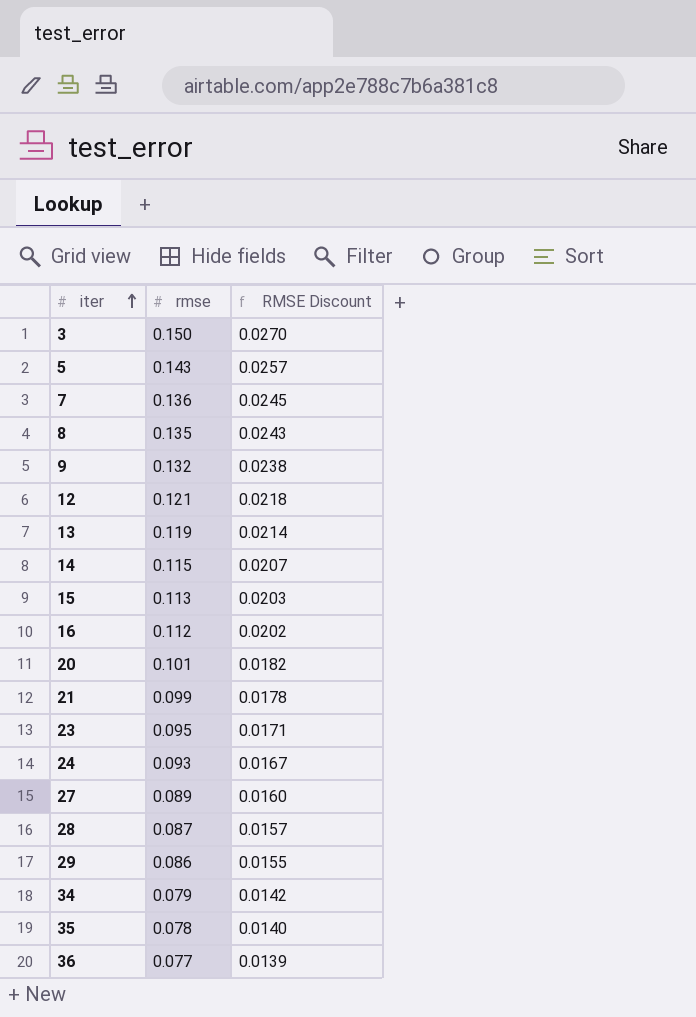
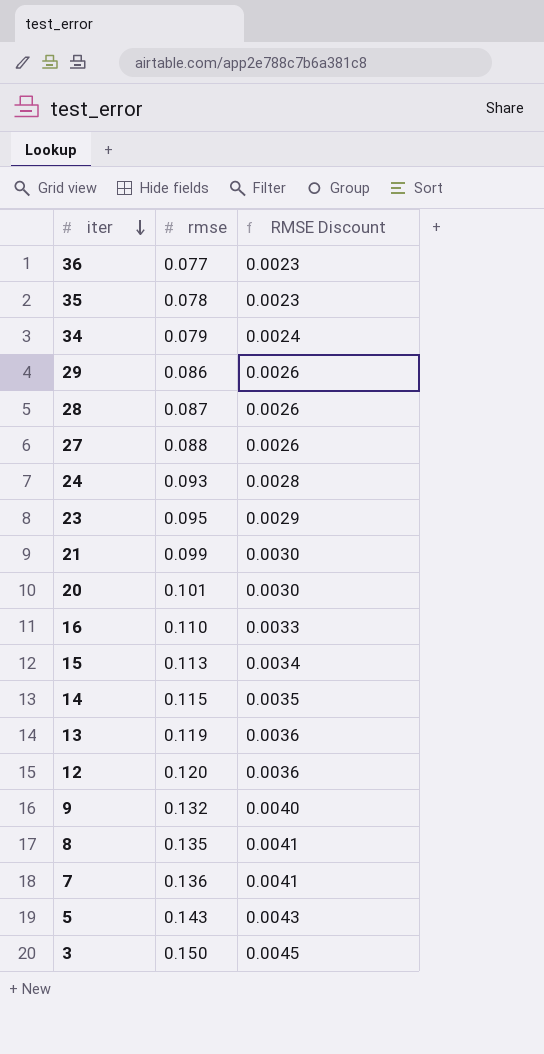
row order: iter ascending -> iter descending
column RMSE Discount | formula: [rmse] * 0.18 -> [rmse] * 0.03
27 | rmse: 0.089 -> 0.088
16 | rmse: 0.112 -> 0.110
12 | rmse: 0.121 -> 0.120

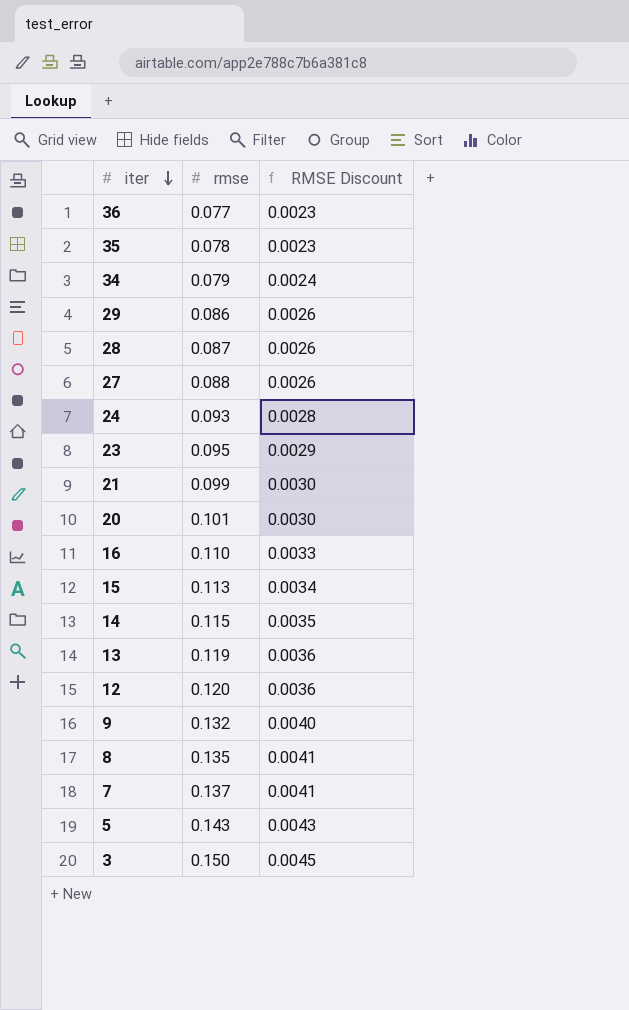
7 | rmse: 0.136 -> 0.137

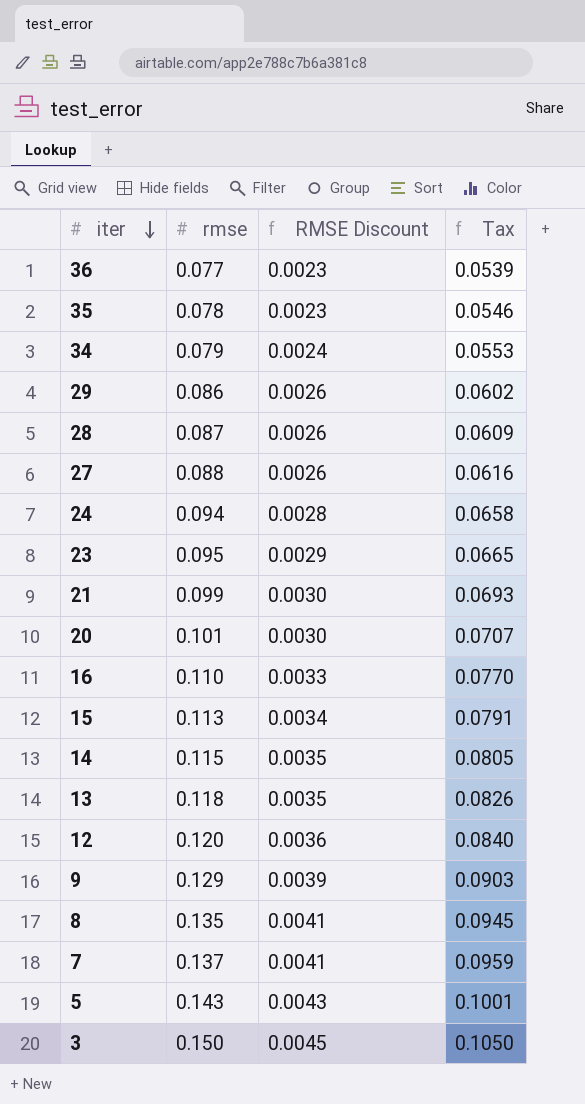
column Tax | formula: none -> [rmse] * 0.7
24 | rmse: 0.093 -> 0.094
13 | rmse: 0.119 -> 0.118
13 | RMSE Discount: 0.0036 -> 0.0035
9 | rmse: 0.132 -> 0.129
9 | RMSE Discount: 0.0040 -> 0.0039

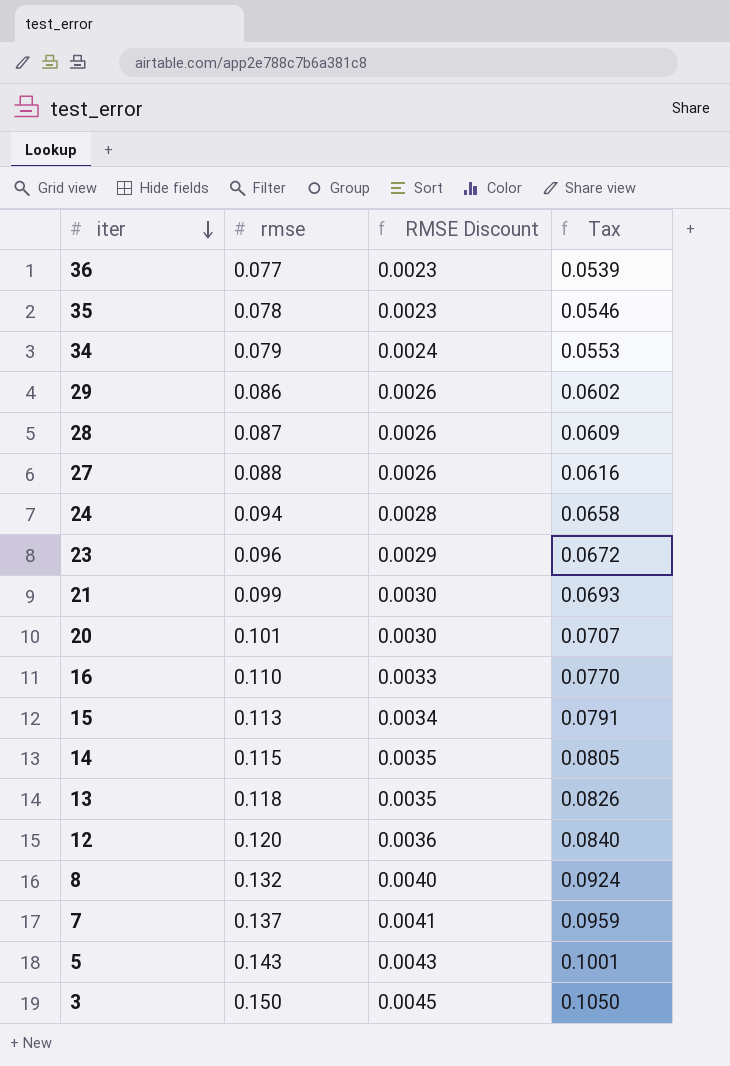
row 9: 0.129 | 0.0039 | 0.0903 -> none
23 | rmse: 0.095 -> 0.096
23 | Tax: 0.0665 -> 0.0672
8 | rmse: 0.135 -> 0.132
8 | RMSE Discount: 0.0041 -> 0.0040
8 | Tax: 0.0945 -> 0.0924

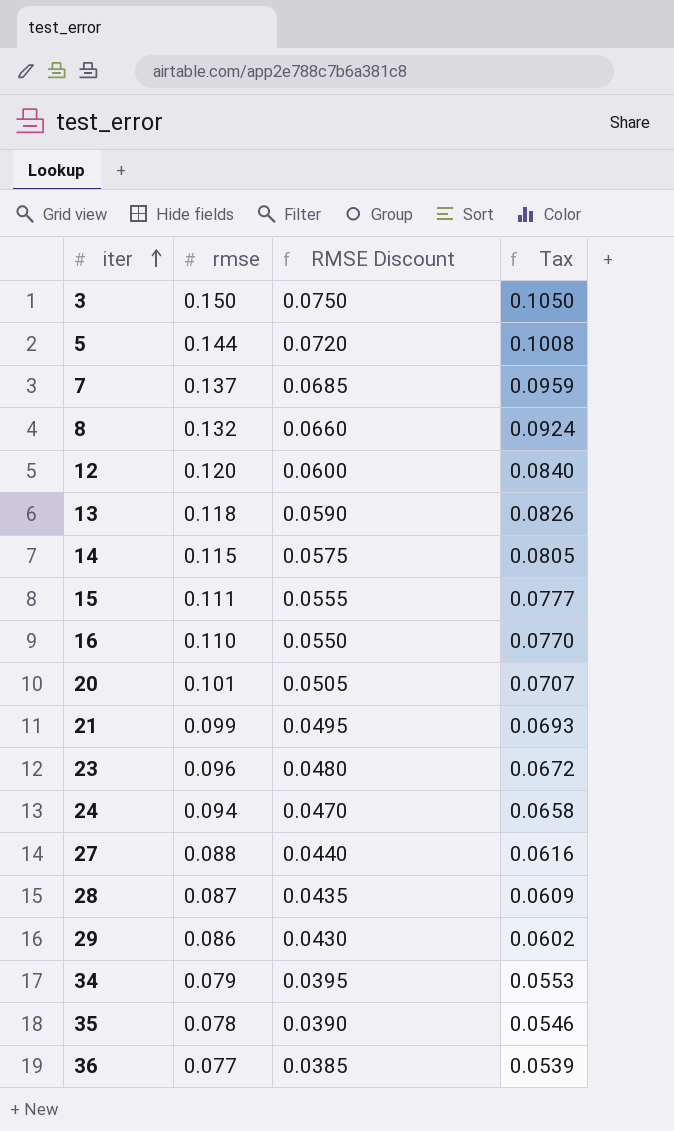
row order: iter descending -> iter ascending
column RMSE Discount | formula: [rmse] * 0.03 -> [rmse] * 0.5
5 | rmse: 0.143 -> 0.144
5 | Tax: 0.1001 -> 0.1008
15 | rmse: 0.113 -> 0.111
15 | Tax: 0.0791 -> 0.0777

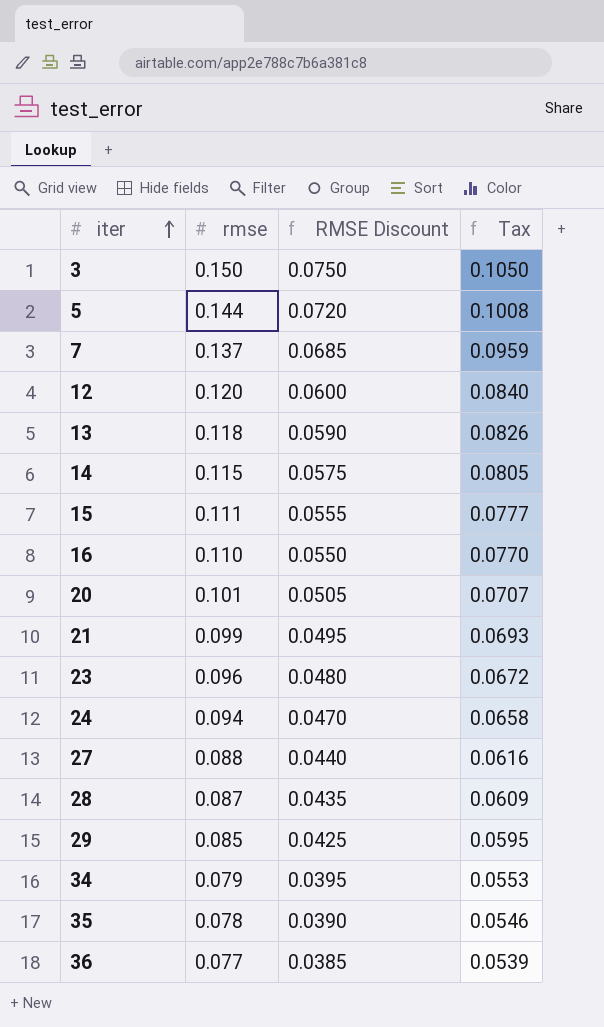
row 8: 0.132 | 0.0660 | 0.0924 -> none
29 | rmse: 0.086 -> 0.085
29 | RMSE Discount: 0.0430 -> 0.0425
29 | Tax: 0.0602 -> 0.0595

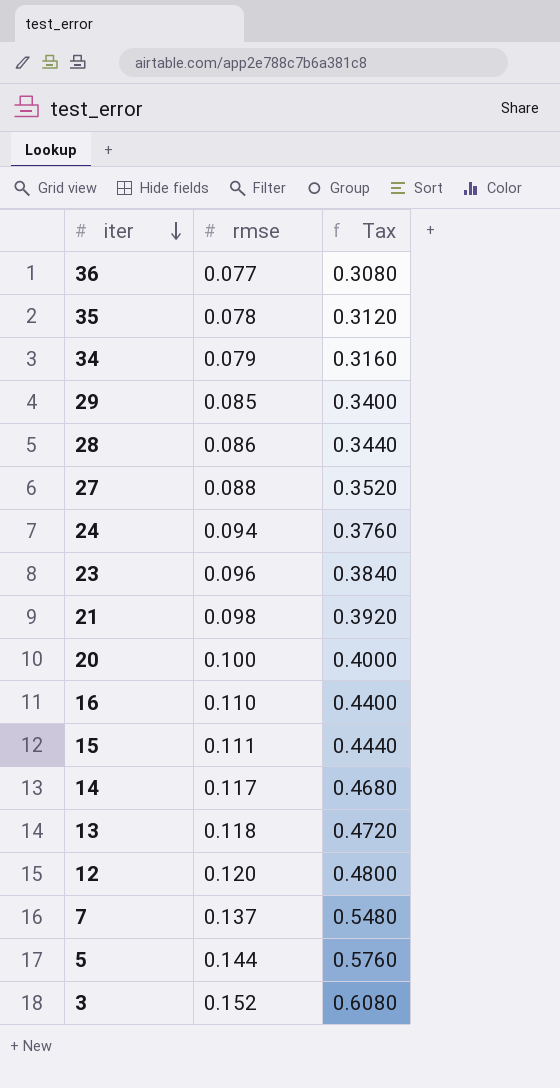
row order: iter ascending -> iter descending
column RMSE Discount | formula: [rmse] * 0.5 -> none
column Tax | formula: [rmse] * 0.7 -> [rmse] * 4
28 | rmse: 0.087 -> 0.086
21 | rmse: 0.099 -> 0.098
20 | rmse: 0.101 -> 0.100
14 | rmse: 0.115 -> 0.117
3 | rmse: 0.150 -> 0.152

